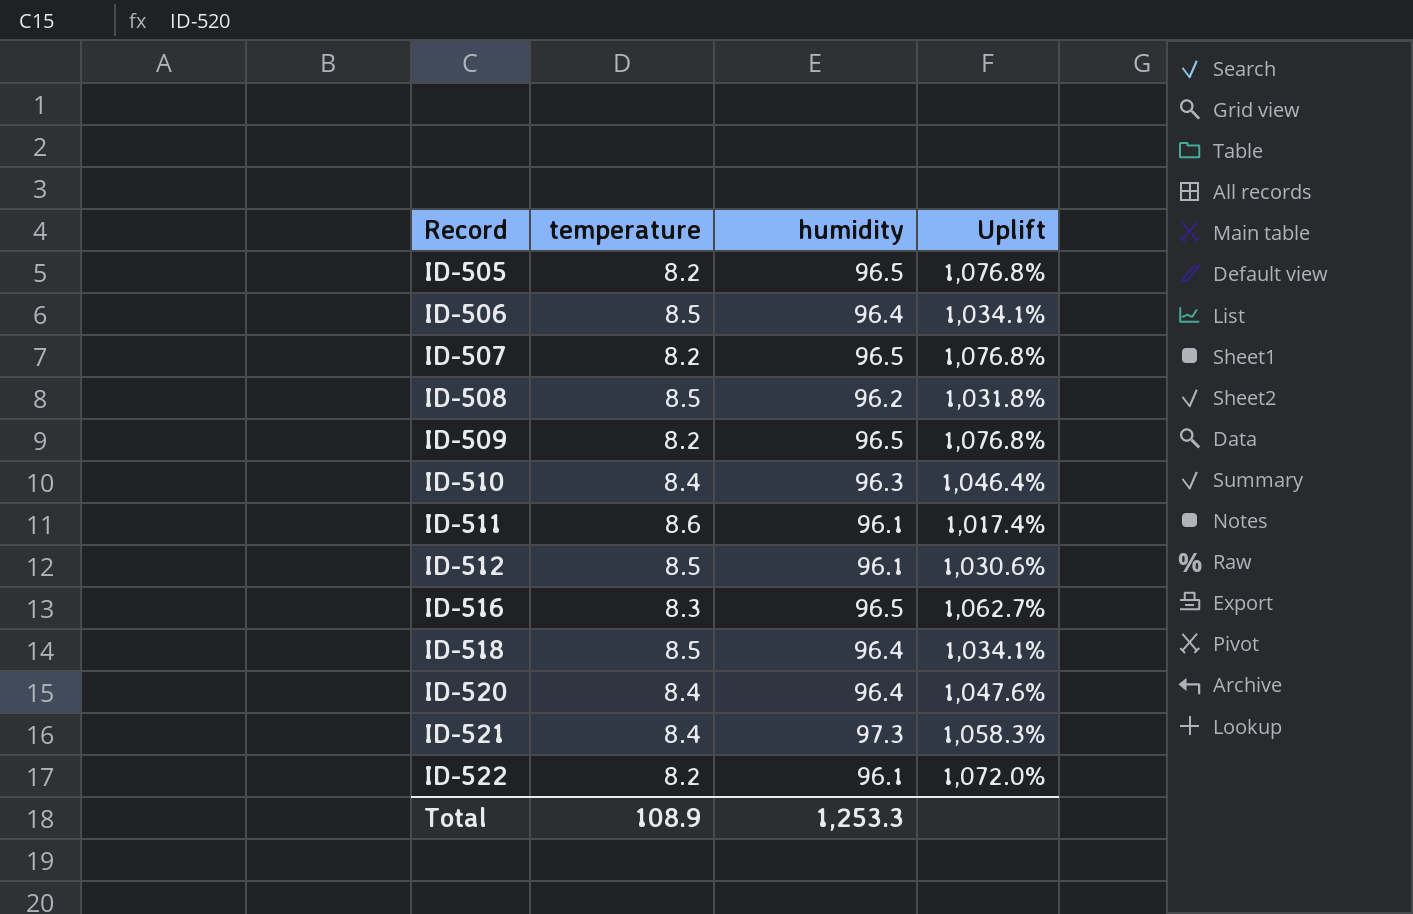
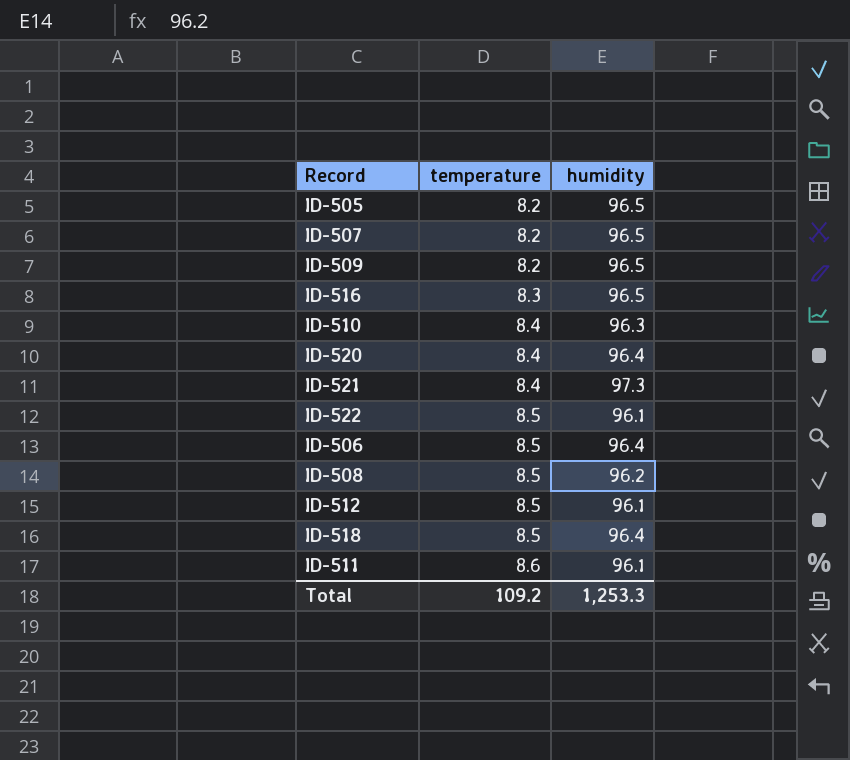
row order: Record ascending -> temperature ascending
column Uplift | formula: ([humidity] - [temperature]) / [temperature] -> none
ID-522 | temperature: 8.2 -> 8.5
Total | temperature: 108.9 -> 109.2

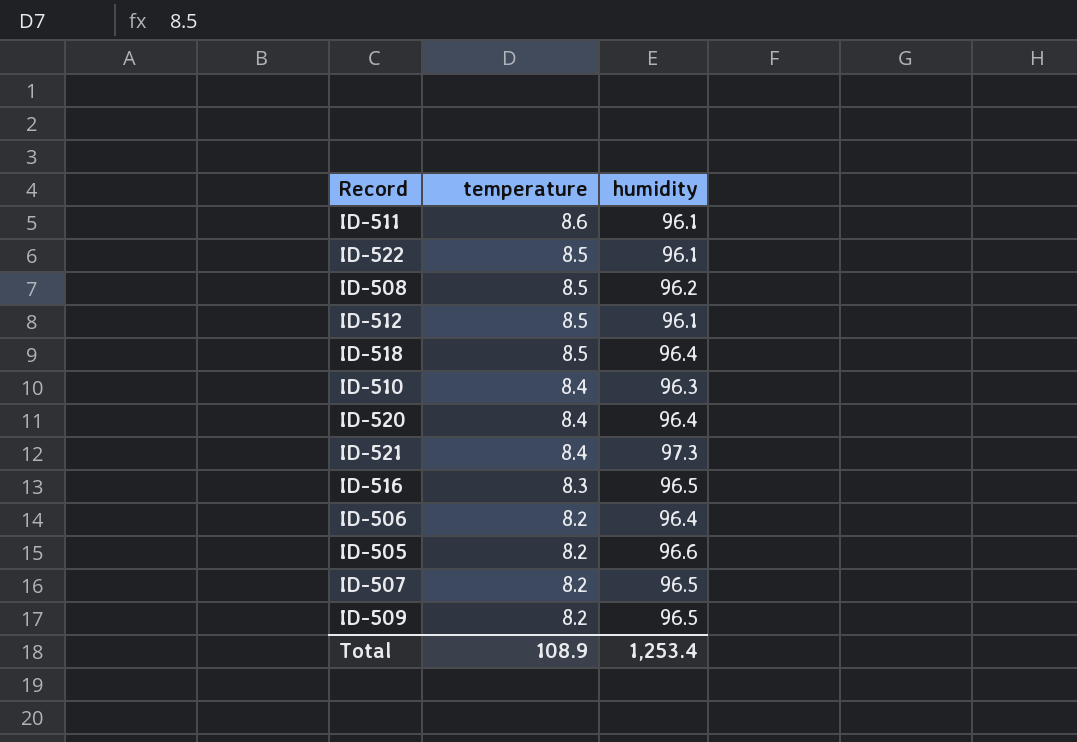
row order: temperature ascending -> temperature descending
ID-506 | temperature: 8.5 -> 8.2
ID-505 | humidity: 96.5 -> 96.6
Total | temperature: 109.2 -> 108.9
Total | humidity: 1,253.3 -> 1,253.4

